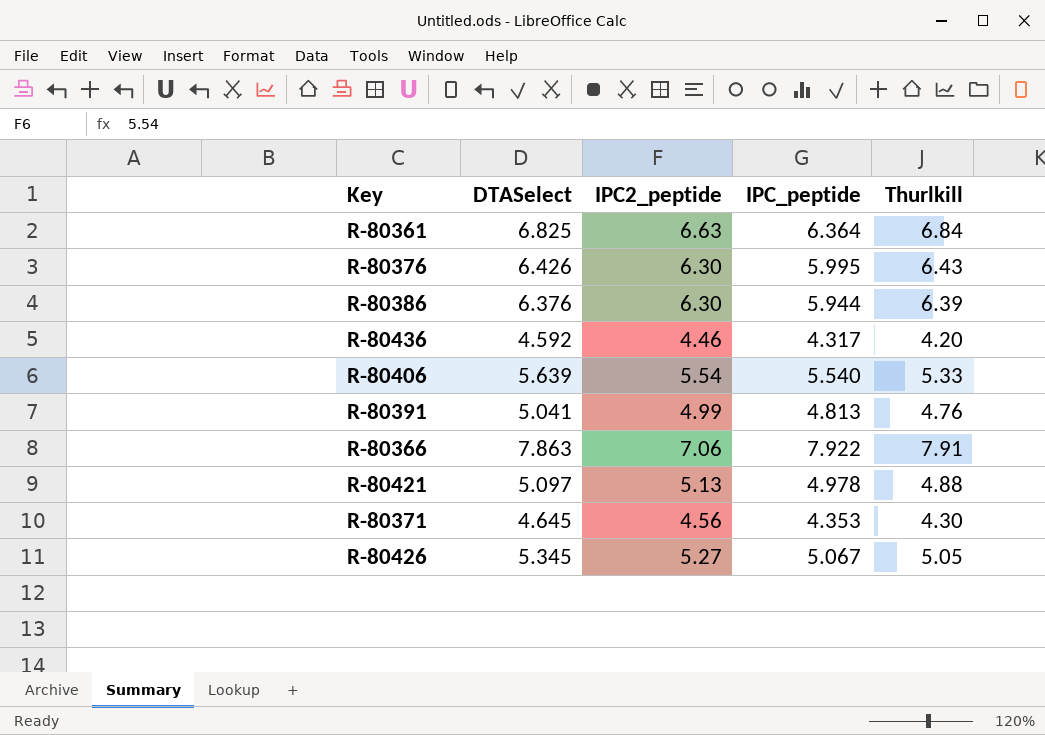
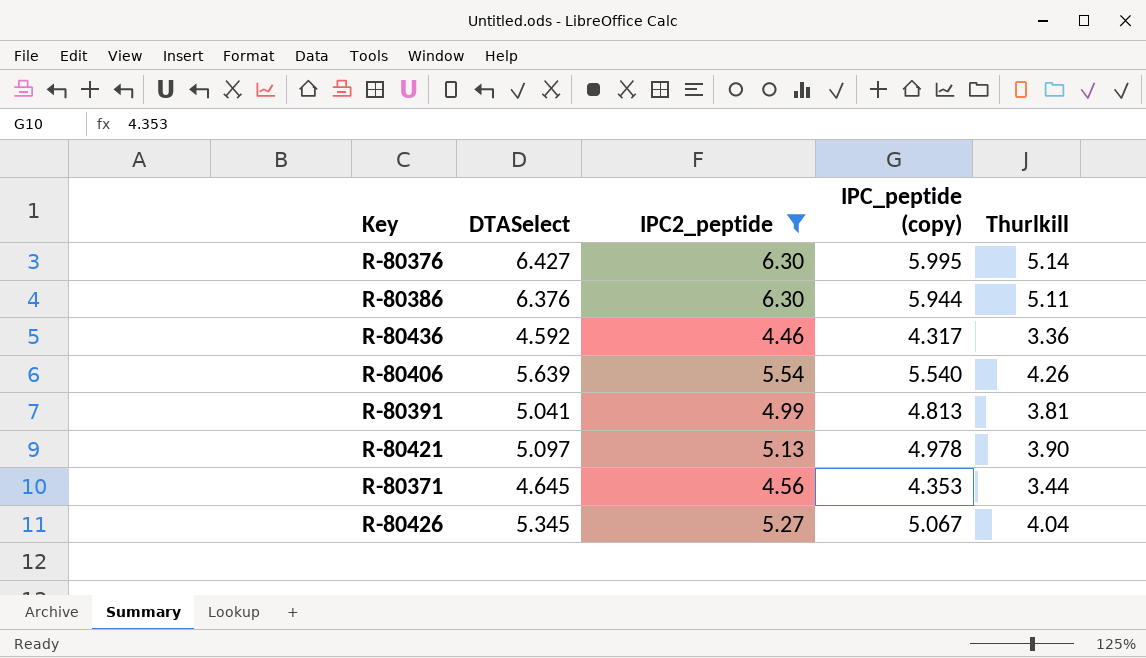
filter: none -> IPC2_peptide <= 6.30
column name: IPC_peptide -> IPC_peptide (copy)
R-80376 | DTASelect: 6.426 -> 6.427
R-80376 | Thurlkill: 6.43 -> 5.14
R-80386 | Thurlkill: 6.39 -> 5.11
R-80436 | Thurlkill: 4.20 -> 3.36
R-80406 | Thurlkill: 5.33 -> 4.26
R-80391 | Thurlkill: 4.76 -> 3.81
R-80421 | Thurlkill: 4.88 -> 3.90
R-80371 | Thurlkill: 4.30 -> 3.44
R-80426 | Thurlkill: 5.05 -> 4.04

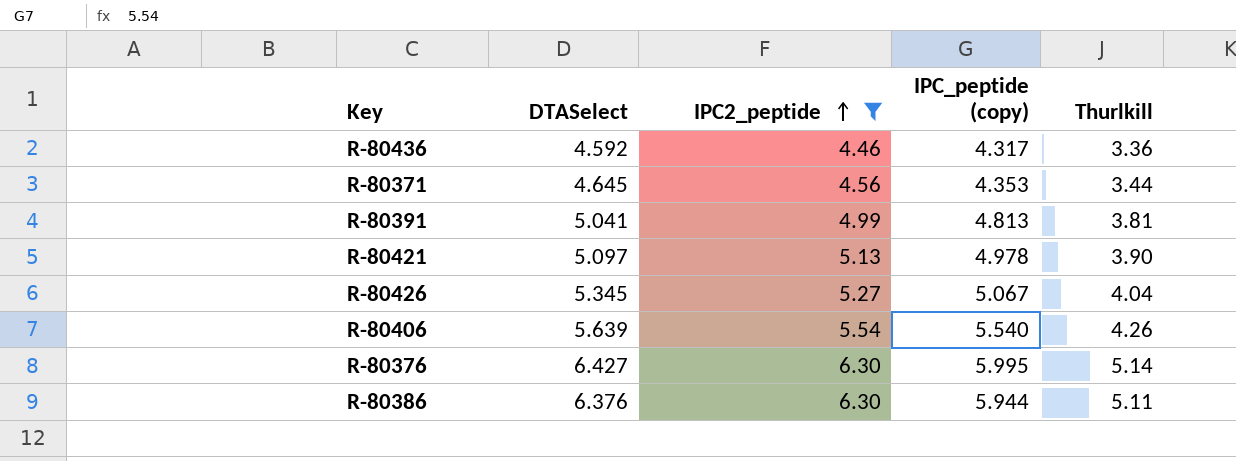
row order: none -> IPC2_peptide ascending

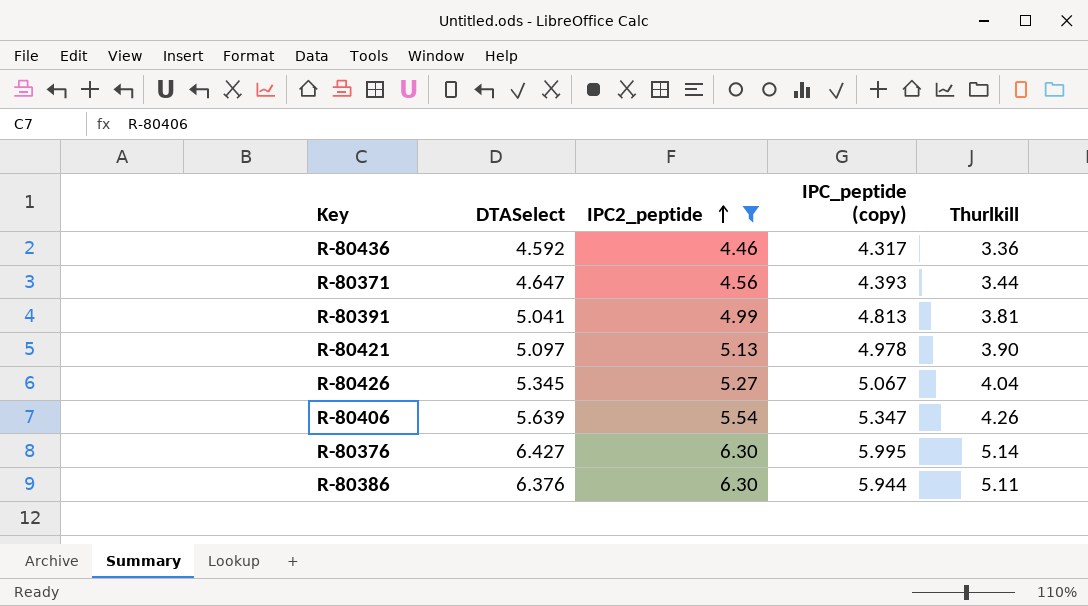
R-80371 | DTASelect: 4.645 -> 4.647
R-80371 | IPC_peptide (copy): 4.353 -> 4.393
R-80406 | IPC_peptide (copy): 5.540 -> 5.347

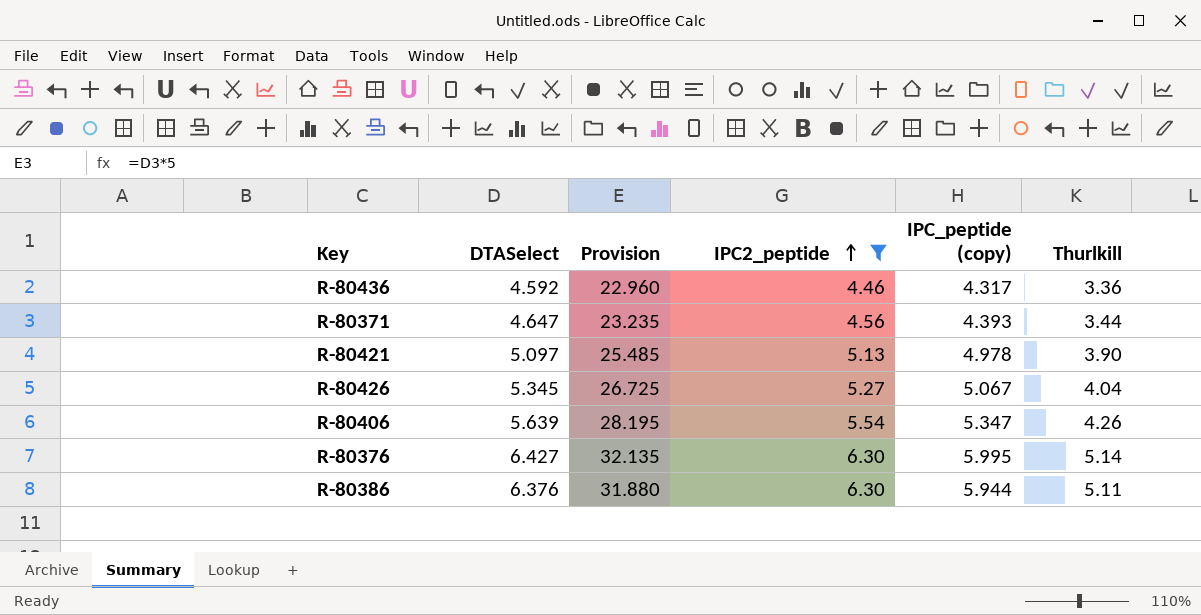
column Provision | formula: none -> [DTASelect] * 5
row R-80391: 5.041 | 4.99 | 4.813 | 3.81 -> none

